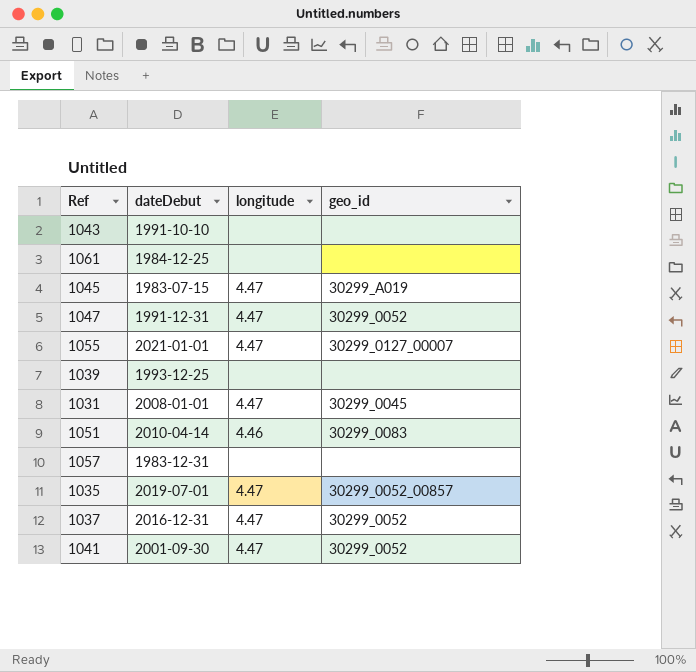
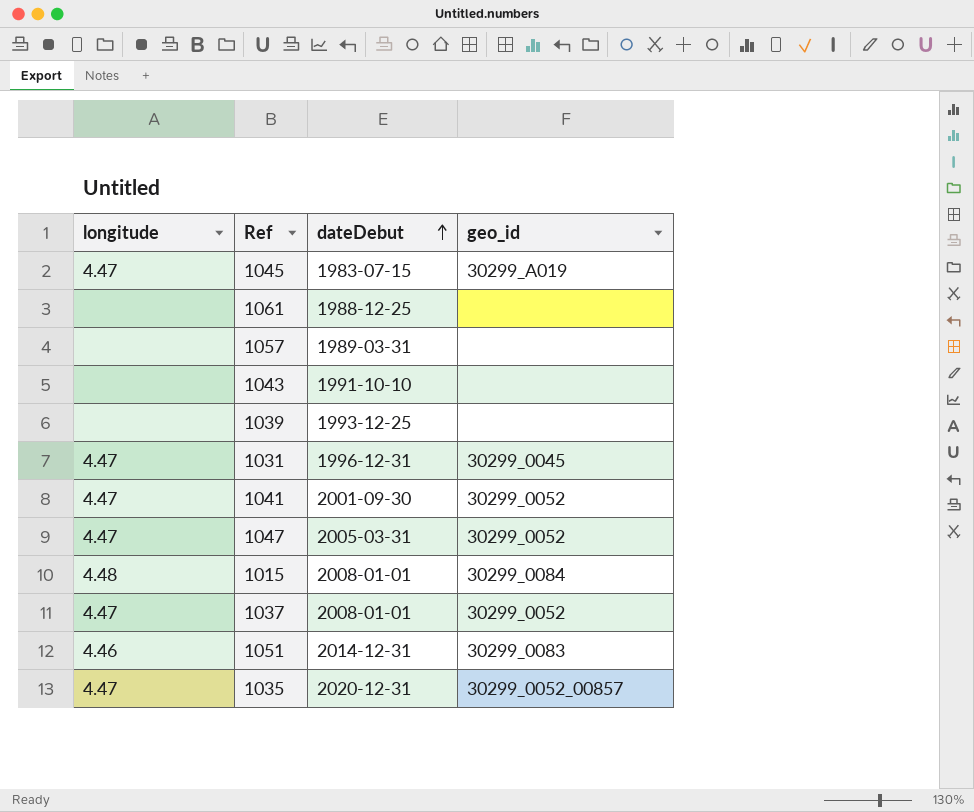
row order: none -> dateDebut ascending
column longitude | position: 3 -> 1
row 1055: 2021-01-01 | 4.47 | 30299_0127_00007 -> none
1061 | dateDebut: 1984-12-25 -> 1988-12-25
1057 | dateDebut: 1983-12-31 -> 1989-03-31
1031 | dateDebut: 2008-01-01 -> 1996-12-31
1047 | dateDebut: 1991-12-31 -> 2005-03-31
row 1015: none -> 4.48 | 2008-01-01 | 30299_0084
1037 | dateDebut: 2016-12-31 -> 2008-01-01
1051 | dateDebut: 2010-04-14 -> 2014-12-31
1035 | dateDebut: 2019-07-01 -> 2020-12-31

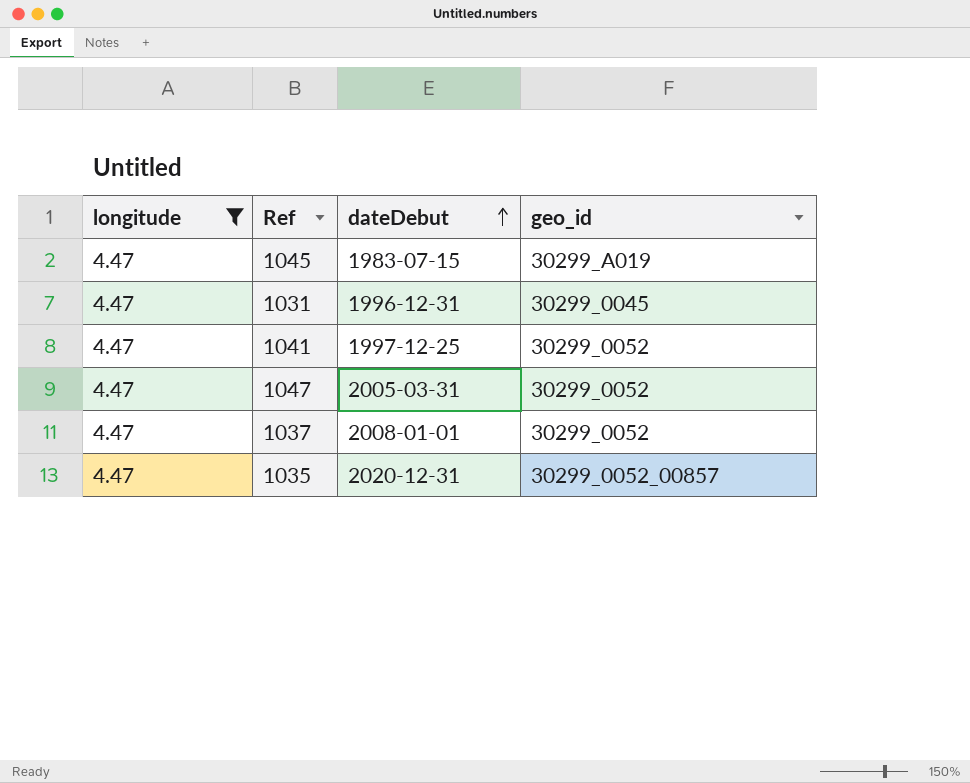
filter: none -> longitude = 4.47
1041 | dateDebut: 2001-09-30 -> 1997-12-25

